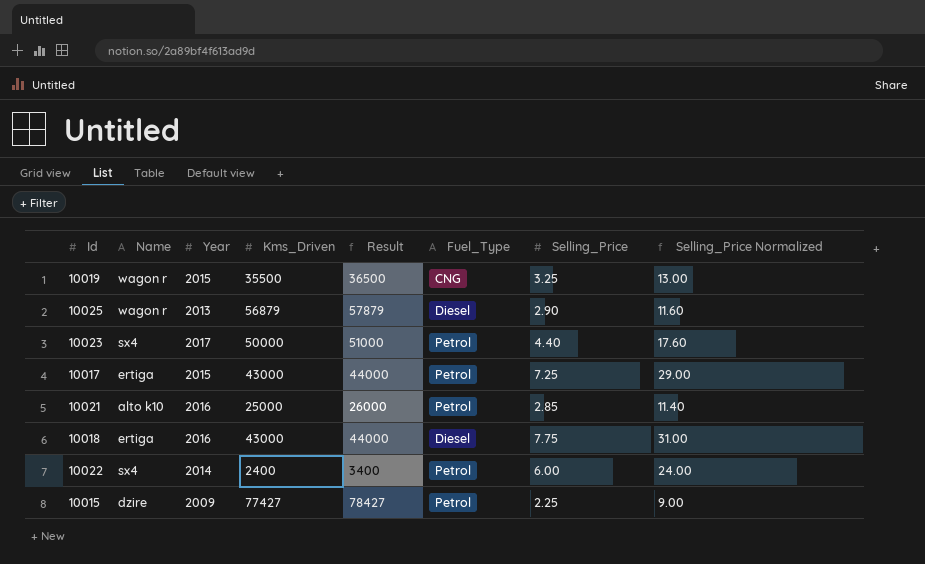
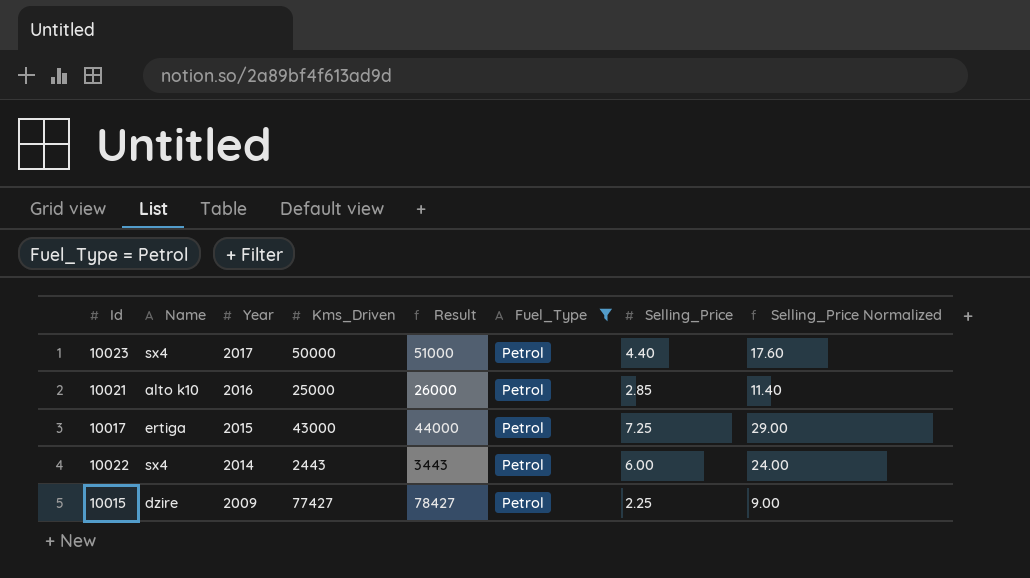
filter: none -> Fuel_Type = Petrol
row order: none -> Year descending
10022 | Kms_Driven: 2400 -> 2443
10022 | Result: 3400 -> 3443

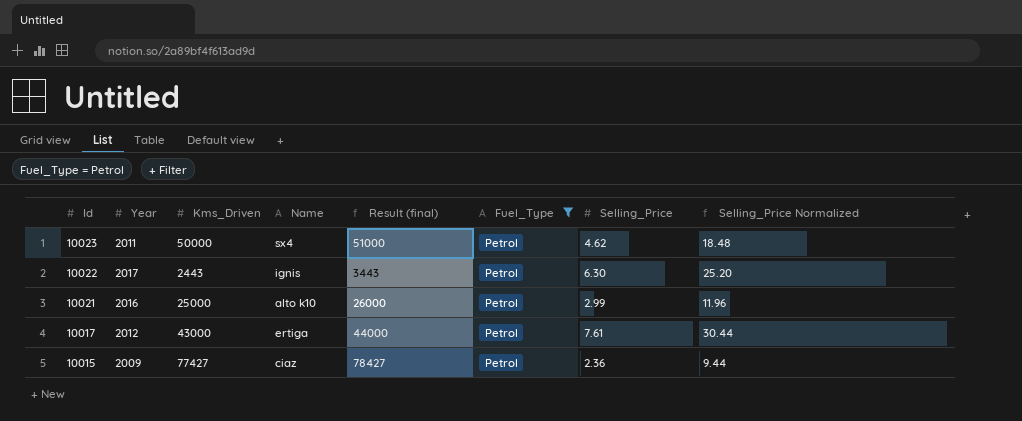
row order: Year descending -> Id descending
column Name | position: 2 -> 4
column name: Result -> Result (final)
10023 | Year: 2017 -> 2011
10023 | Selling_Price: 4.40 -> 4.62
10023 | Selling_Price Normalized: 17.60 -> 18.48
10022 | Year: 2014 -> 2017
10022 | Name: sx4 -> ignis
10022 | Selling_Price: 6.00 -> 6.30
10022 | Selling_Price Normalized: 24.00 -> 25.20
10021 | Selling_Price: 2.85 -> 2.99
10021 | Selling_Price Normalized: 11.40 -> 11.96
10017 | Year: 2015 -> 2012
10017 | Selling_Price: 7.25 -> 7.61
10017 | Selling_Price Normalized: 29.00 -> 30.44
10015 | Name: dzire -> ciaz
10015 | Selling_Price: 2.25 -> 2.36
10015 | Selling_Price Normalized: 9.00 -> 9.44

